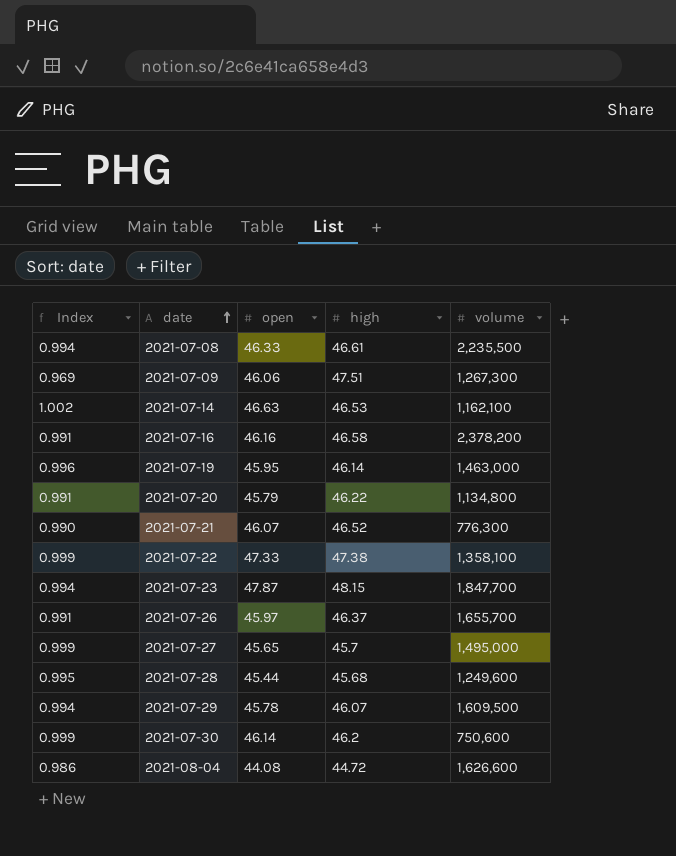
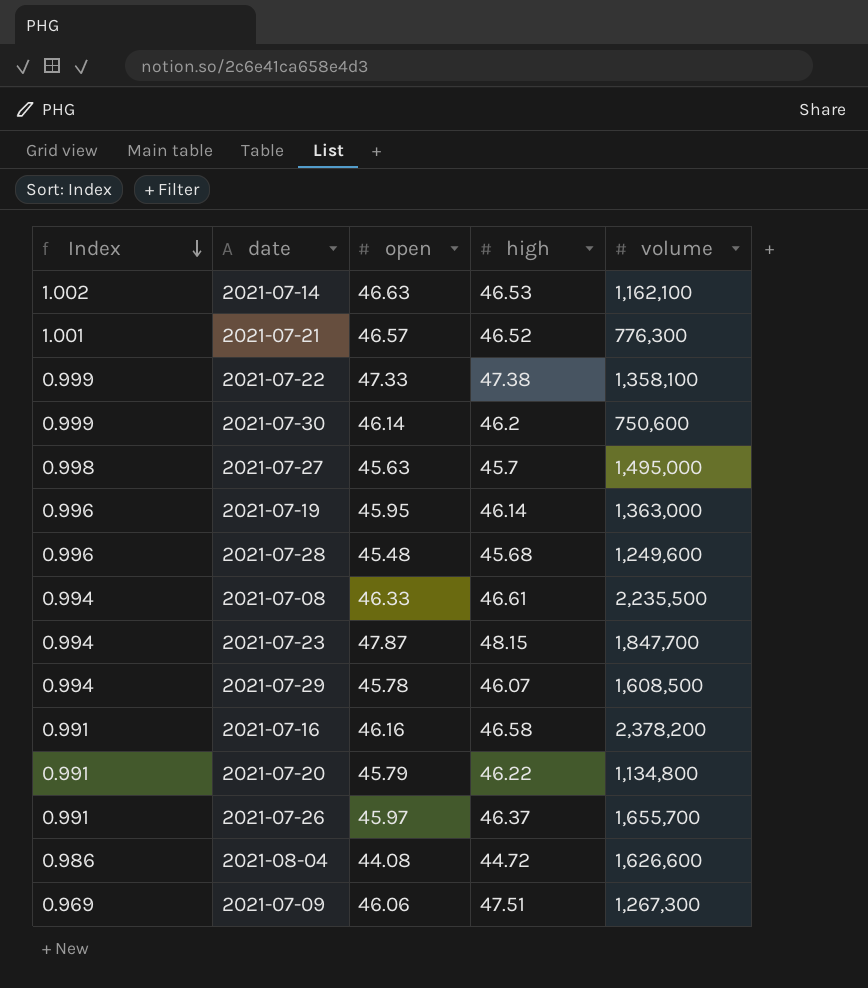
row order: date ascending -> Index descending
2021-07-21 | Index: 0.990 -> 1.001
2021-07-21 | open: 46.07 -> 46.57
2021-07-27 | Index: 0.999 -> 0.998
2021-07-27 | open: 45.65 -> 45.63
2021-07-19 | volume: 1,463,000 -> 1,363,000
2021-07-28 | Index: 0.995 -> 0.996
2021-07-28 | open: 45.44 -> 45.48
2021-07-29 | volume: 1,609,500 -> 1,608,500

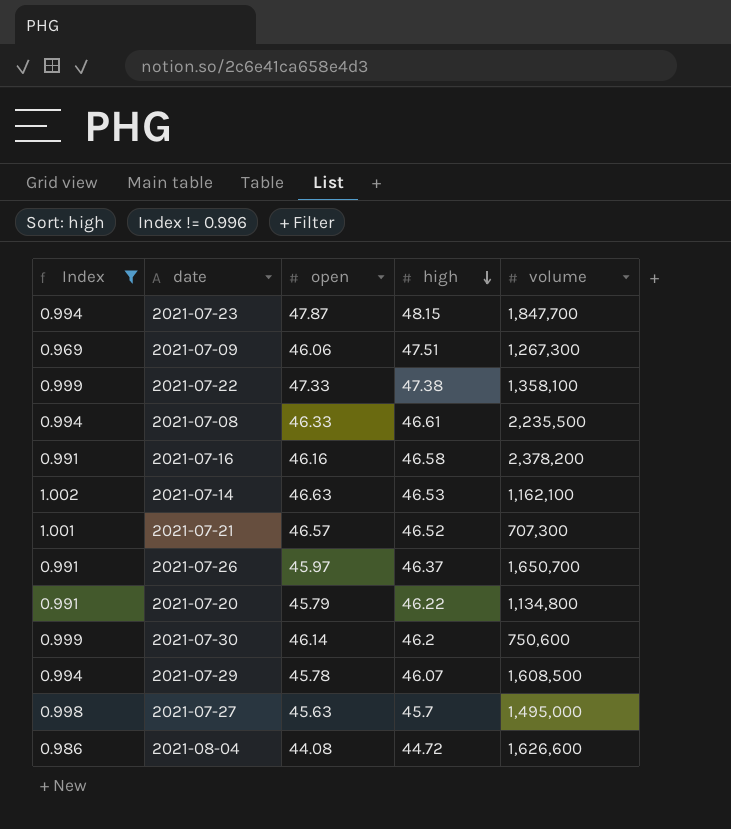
filter: none -> Index != 0.996
row order: Index descending -> high descending
2021-07-21 | volume: 776,300 -> 707,300
2021-07-26 | volume: 1,655,700 -> 1,650,700

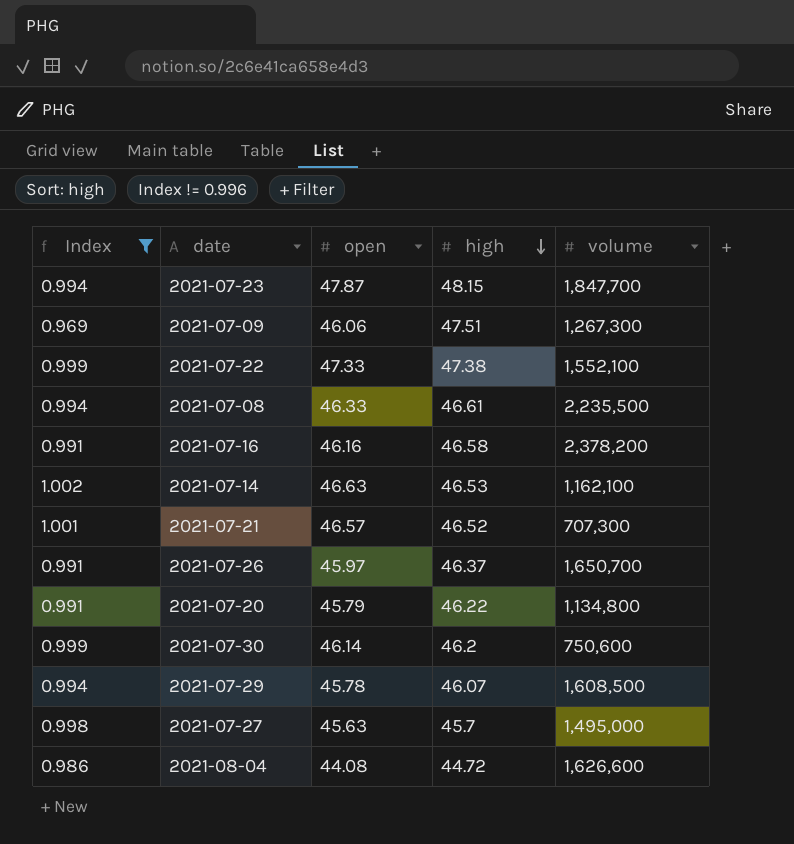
2021-07-22 | volume: 1,358,100 -> 1,552,100

